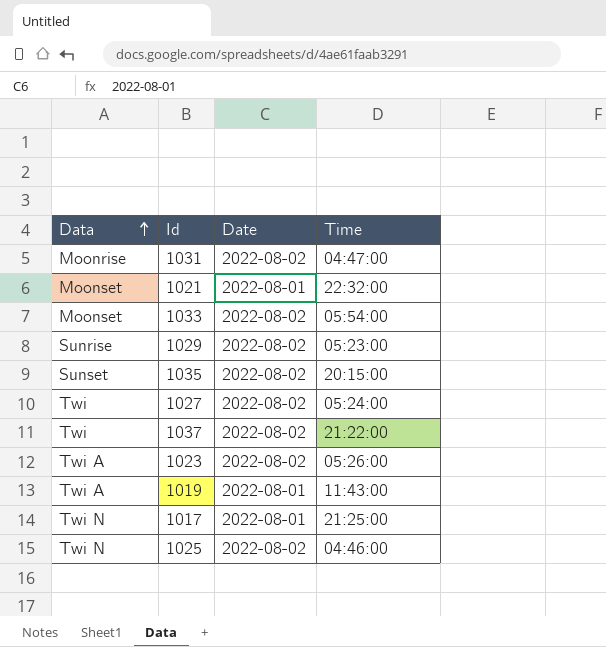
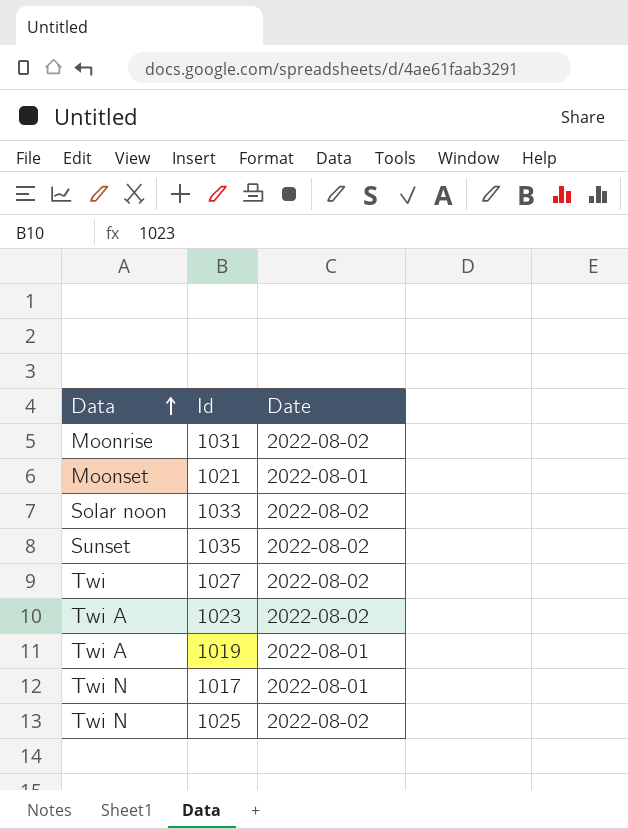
column Time | position: 4 -> none
row 1029: Sunrise | 2022-08-02 | 05:23:00 -> none
row 1037: Twi | 2022-08-02 | 21:22:00 -> none
1033 | Data: Moonset -> Solar noon

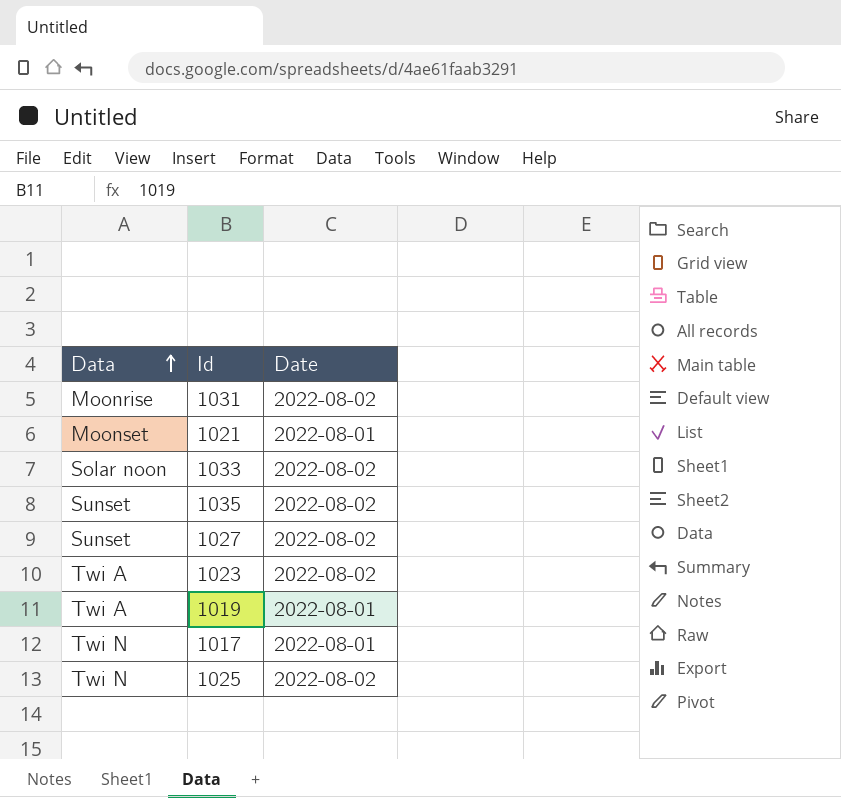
1027 | Data: Twi -> Sunset

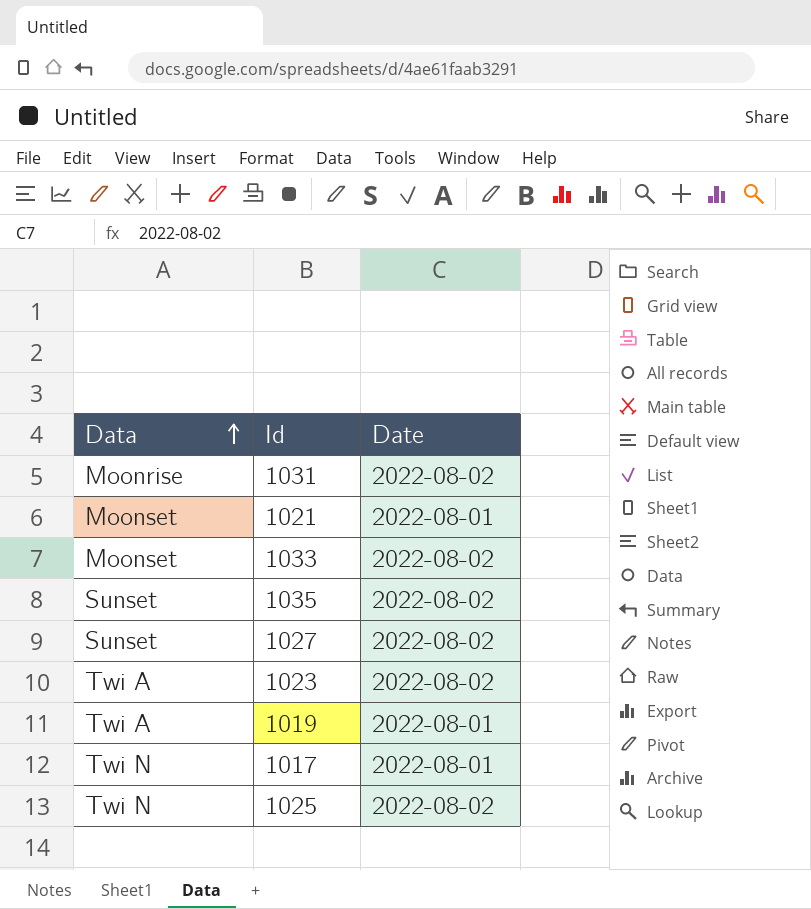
1033 | Data: Solar noon -> Moonset

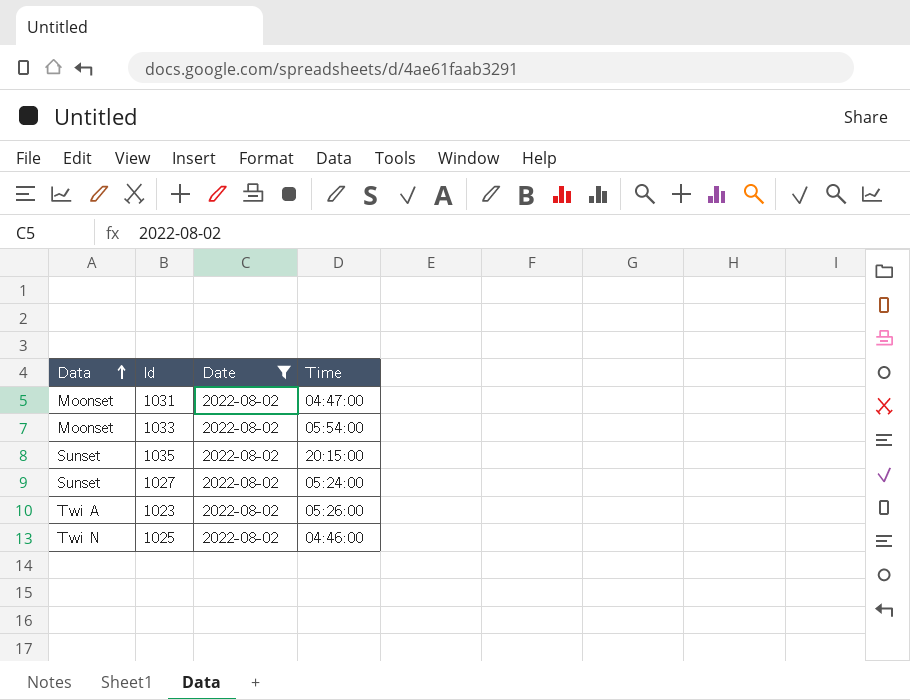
filter: none -> Date = 2022-08-02
column Time | position: none -> 4
1031 | Data: Moonrise -> Moonset

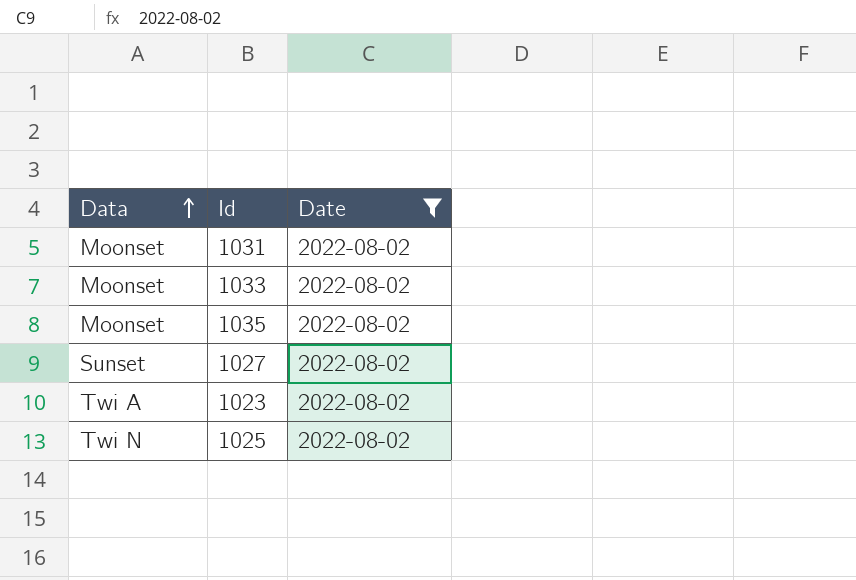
column Time | position: 4 -> none
1035 | Data: Sunset -> Moonset

